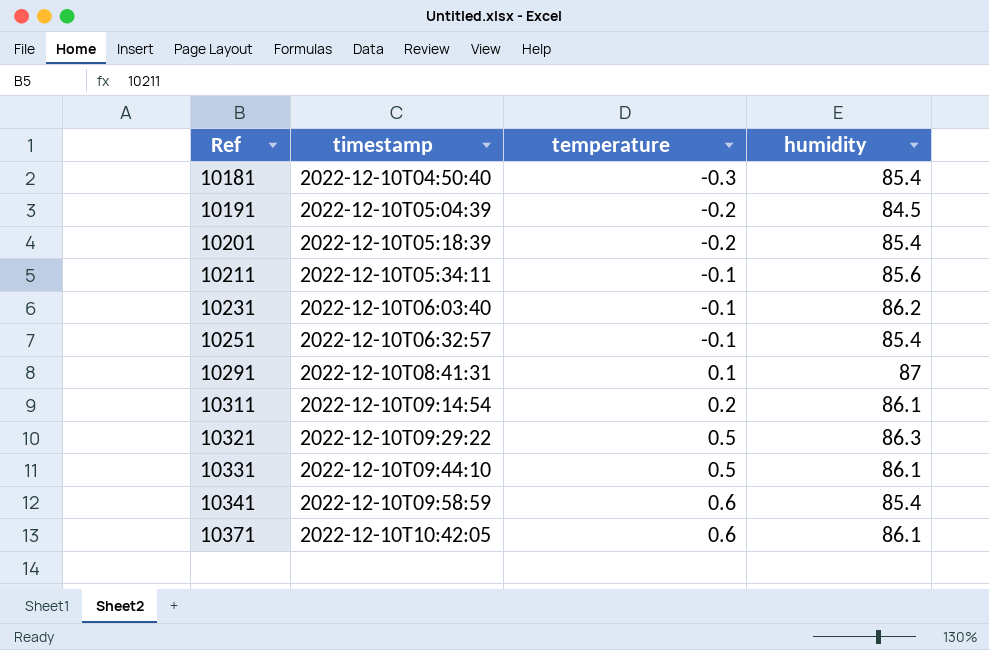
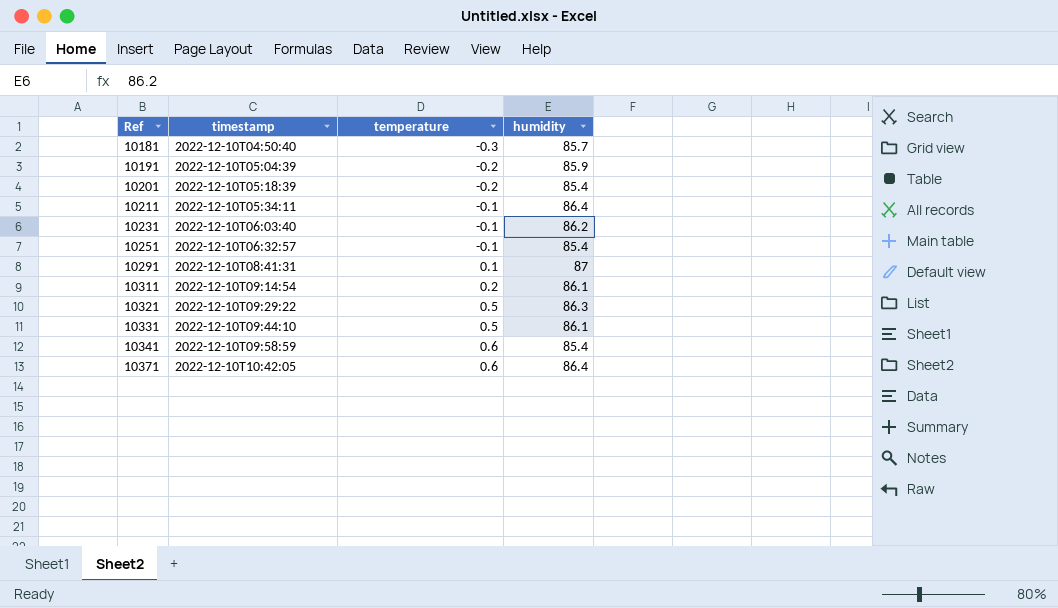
10181 | humidity: 85.4 -> 85.7
10191 | humidity: 84.5 -> 85.9
10211 | humidity: 85.6 -> 86.4
10371 | humidity: 86.1 -> 86.4

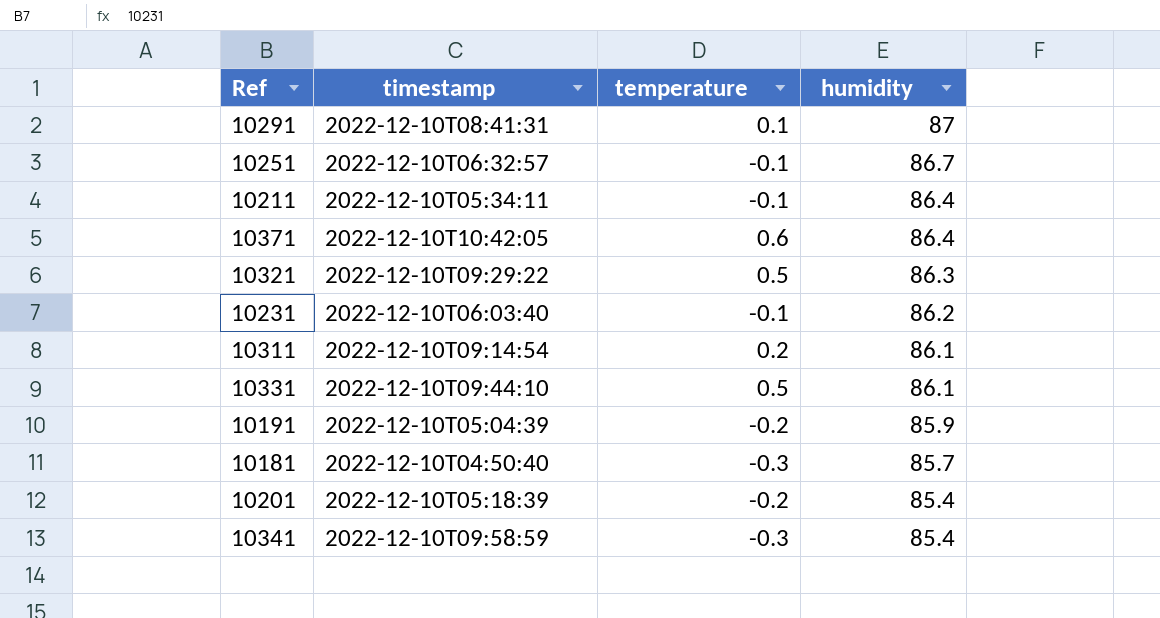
row order: Ref ascending -> humidity descending
10251 | humidity: 85.4 -> 86.7
10341 | temperature: 0.6 -> -0.3

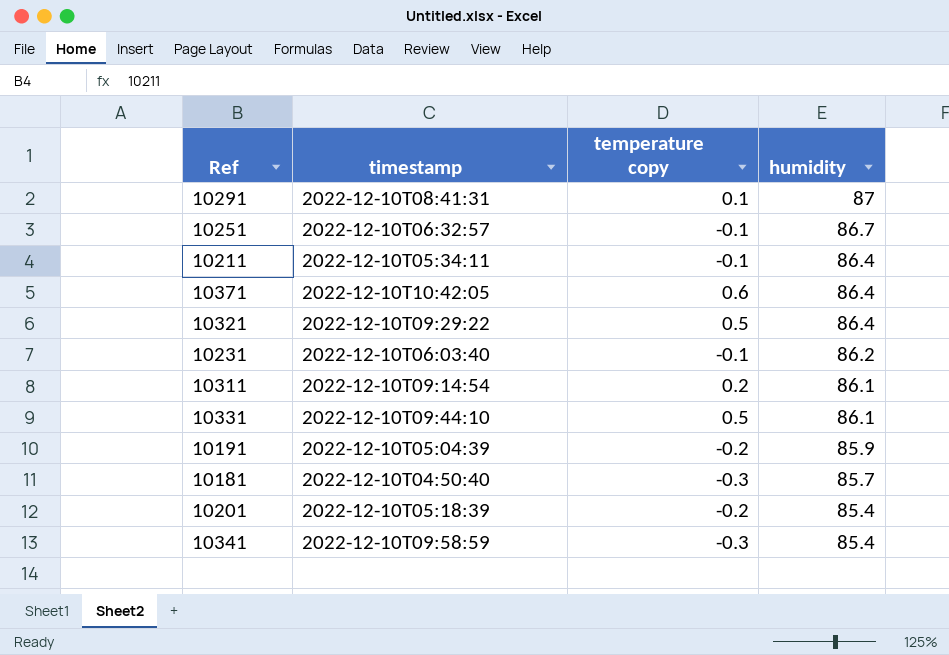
column name: temperature -> temperature copy
10321 | humidity: 86.3 -> 86.4

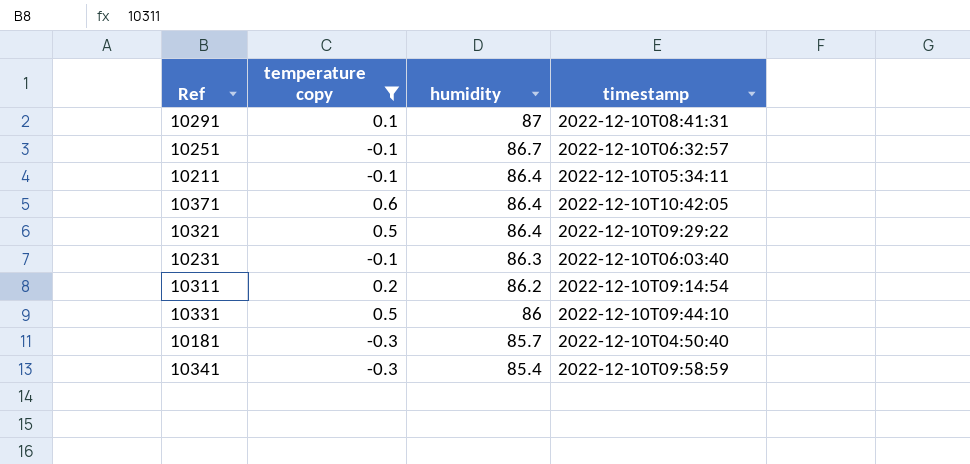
filter: none -> temperature copy != -0.2
column timestamp | position: 2 -> 4
10231 | humidity: 86.2 -> 86.3
10311 | humidity: 86.1 -> 86.2
10331 | humidity: 86.1 -> 86

